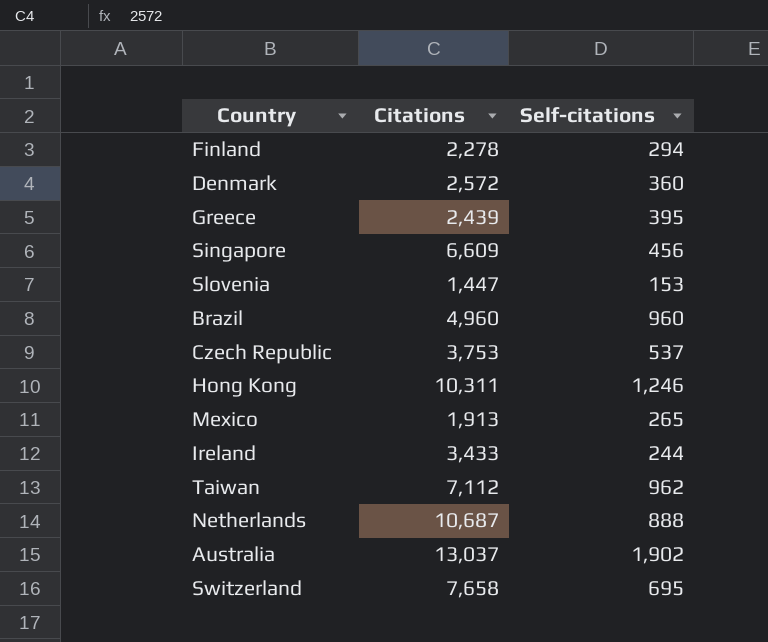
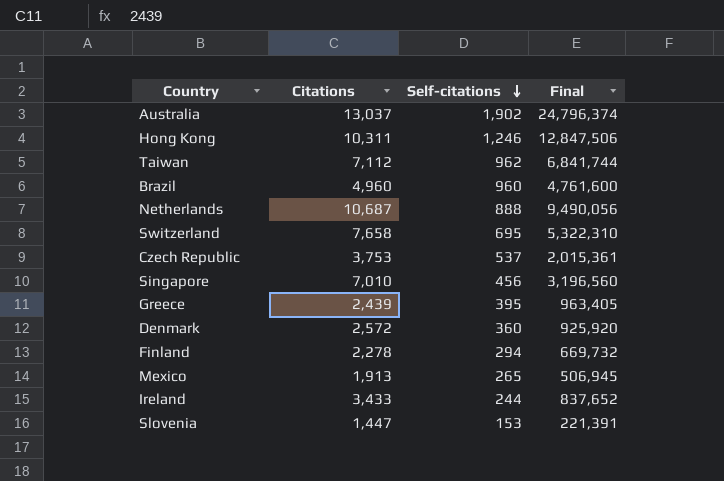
row order: none -> Self-citations descending
column Final | formula: none -> [Citations] * [Self-citations]
Singapore | Citations: 6,609 -> 7,010

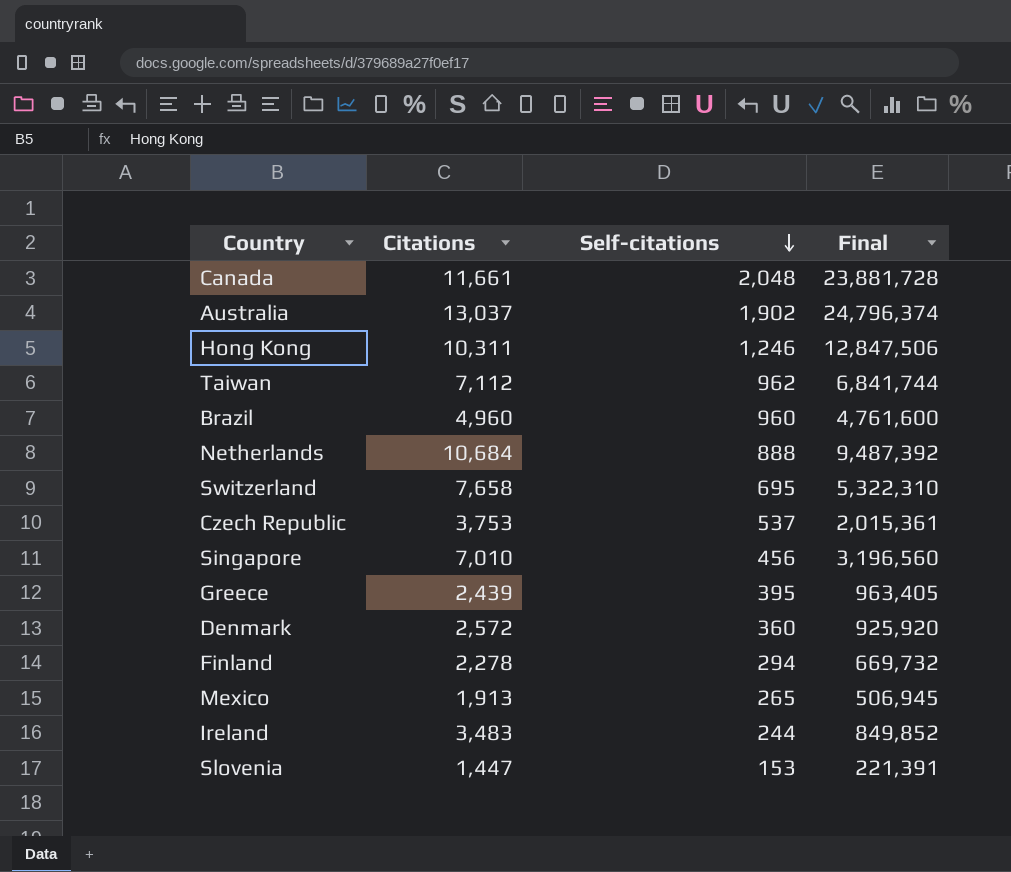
row Canada: none -> 11,661 | 2,048 | 23,881,728
Netherlands | Citations: 10,687 -> 10,684
Netherlands | Final: 9,490,056 -> 9,487,392
Ireland | Citations: 3,433 -> 3,483
Ireland | Final: 837,652 -> 849,852

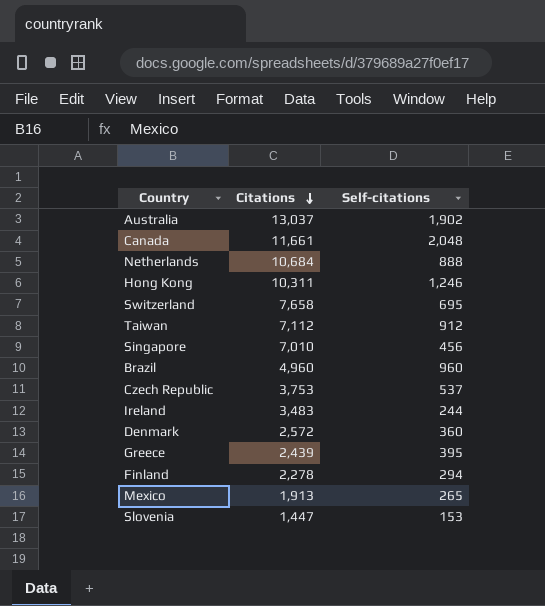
row order: Self-citations descending -> Citations descending
column Final | formula: [Citations] * [Self-citations] -> none
Taiwan | Self-citations: 962 -> 912

